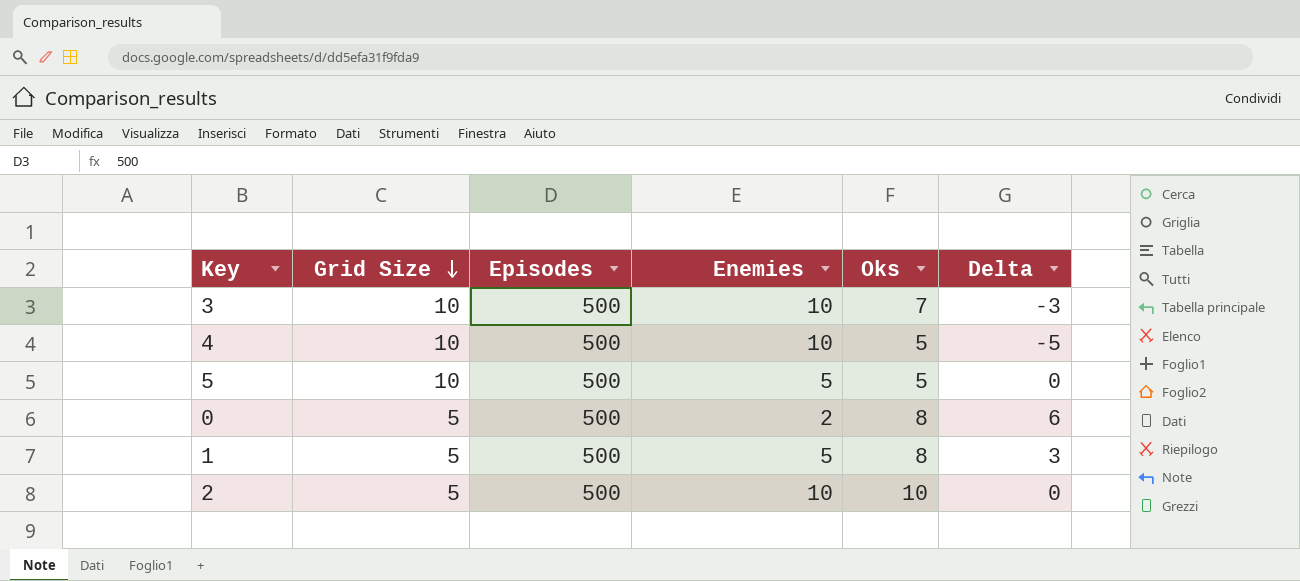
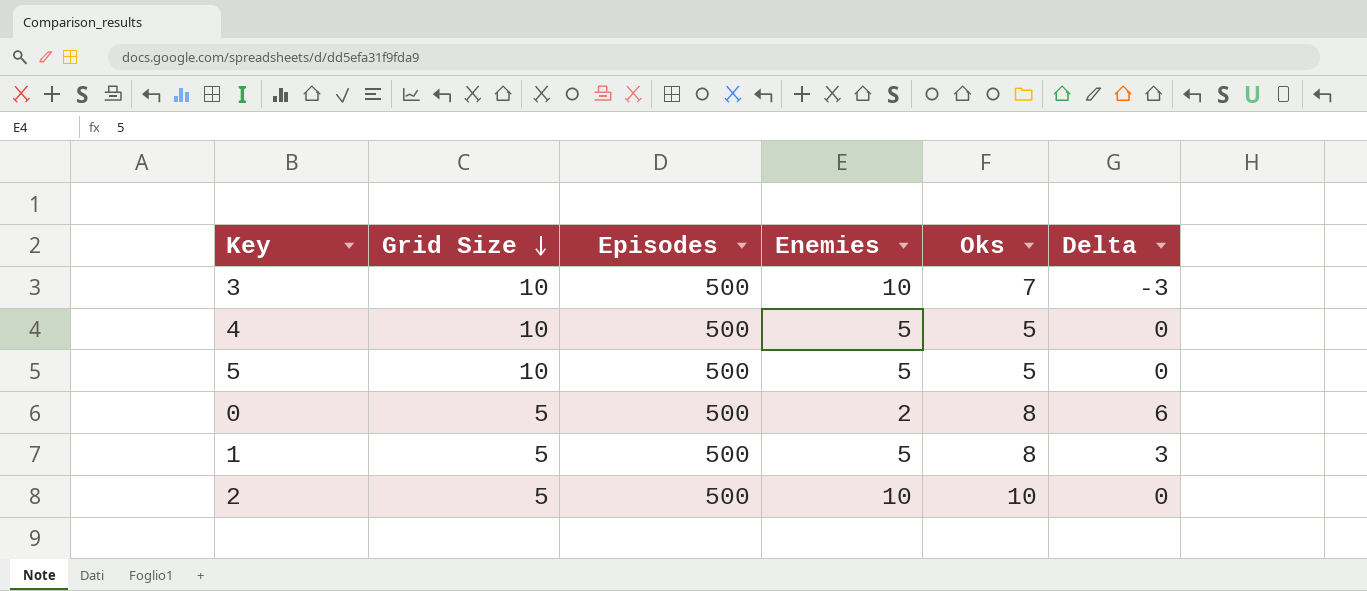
4 | Enemies: 10 -> 5
4 | Delta: -5 -> 0

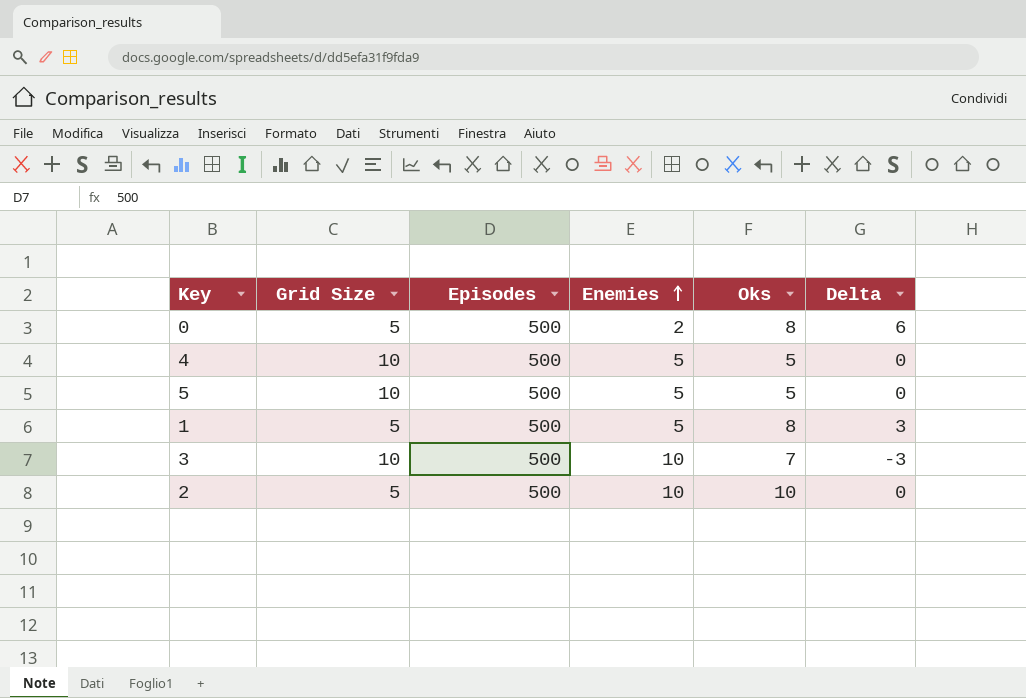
row order: Grid Size descending -> Enemies ascending

